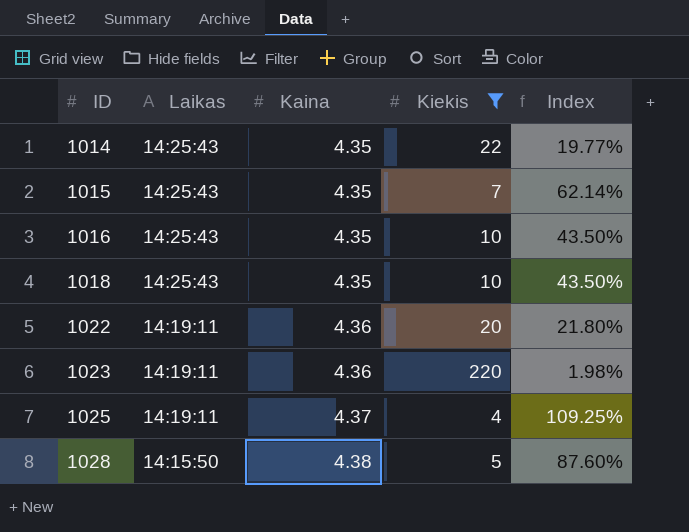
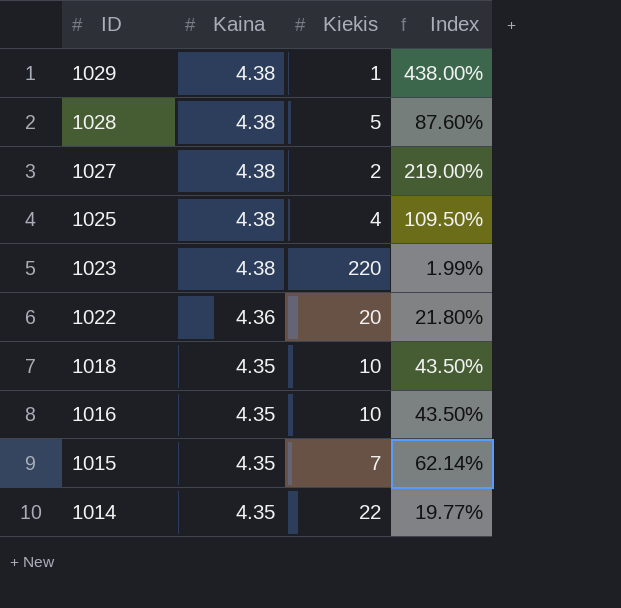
filter: Kiekis >= 4 -> none
row order: ID ascending -> ID descending
column Laikas | position: 2 -> none
1025 | Kaina: 4.37 -> 4.38
1025 | Index: 109.25% -> 109.50%
1023 | Kaina: 4.36 -> 4.38
1023 | Index: 1.98% -> 1.99%

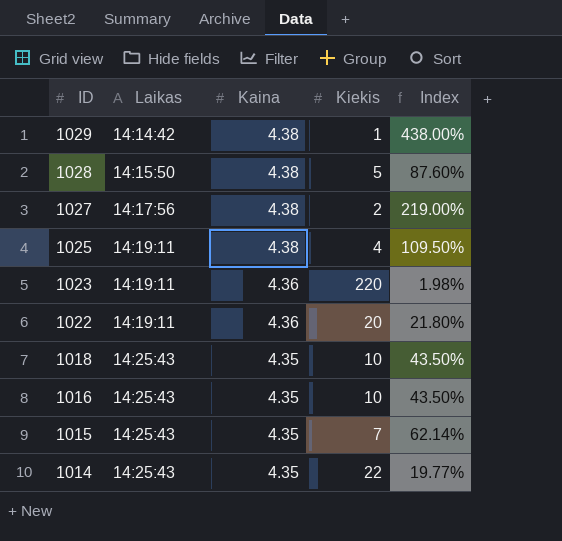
column Laikas | position: none -> 2
1023 | Kaina: 4.38 -> 4.36
1023 | Index: 1.99% -> 1.98%

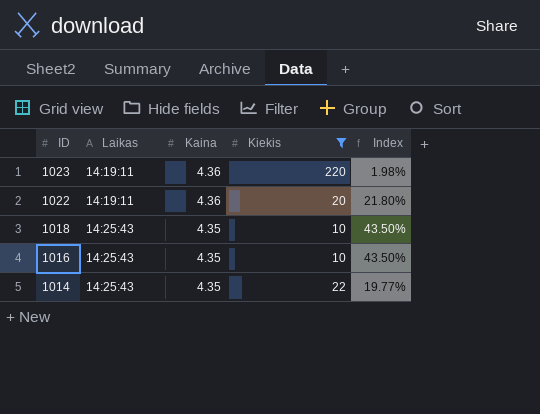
filter: none -> Kiekis >= 10

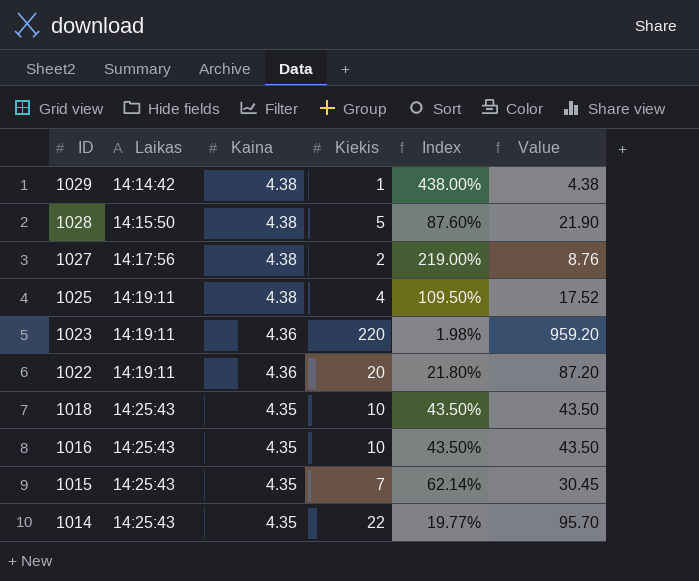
filter: Kiekis >= 10 -> none
column Value | formula: none -> [Kaina] * [Kiekis]

